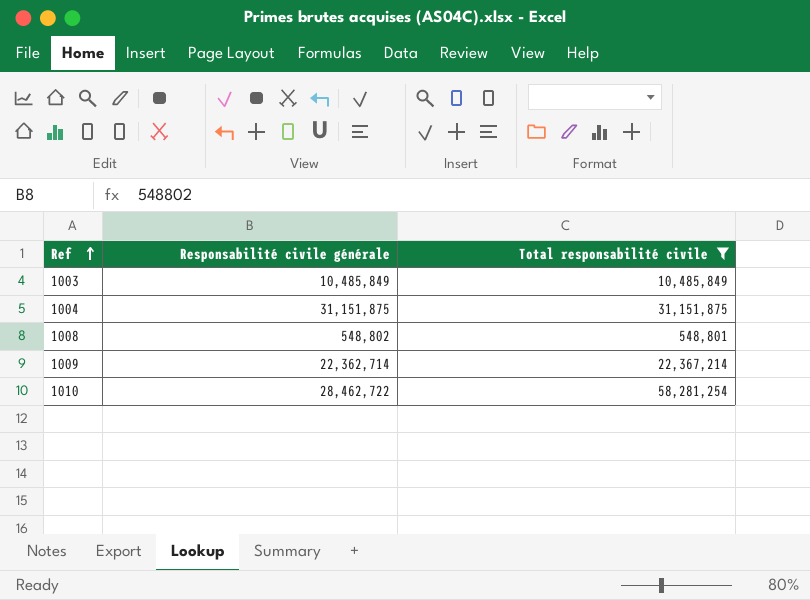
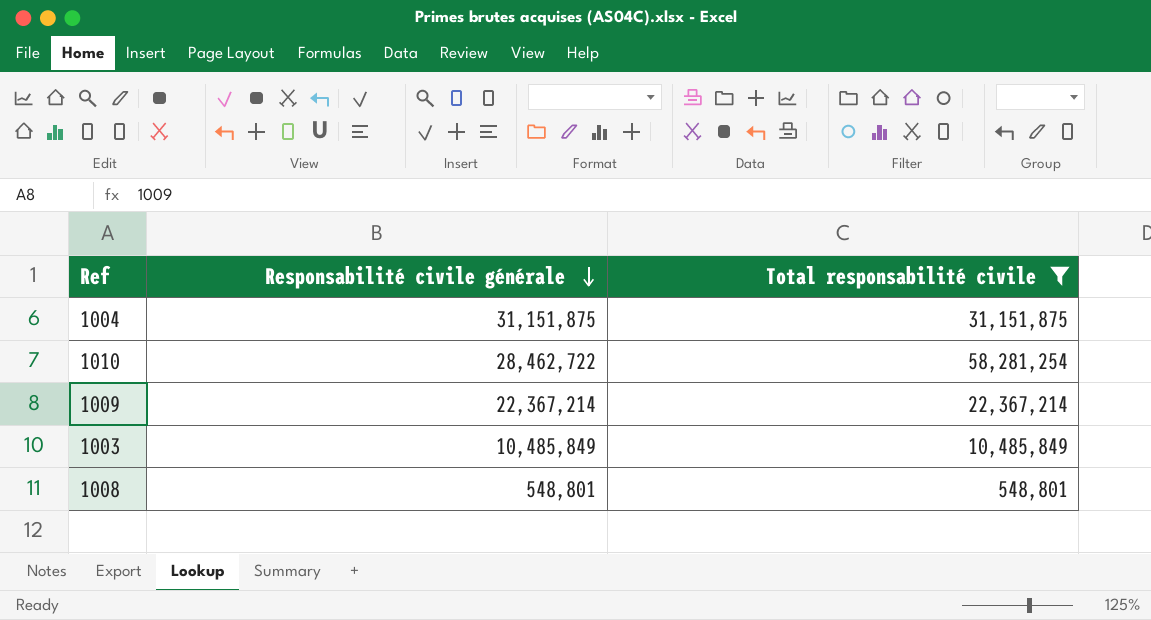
row order: Ref ascending -> Responsabilité civile générale descending
1009 | Responsabilité civile générale: 22,362,714 -> 22,367,214
1008 | Responsabilité civile générale: 548,802 -> 548,801

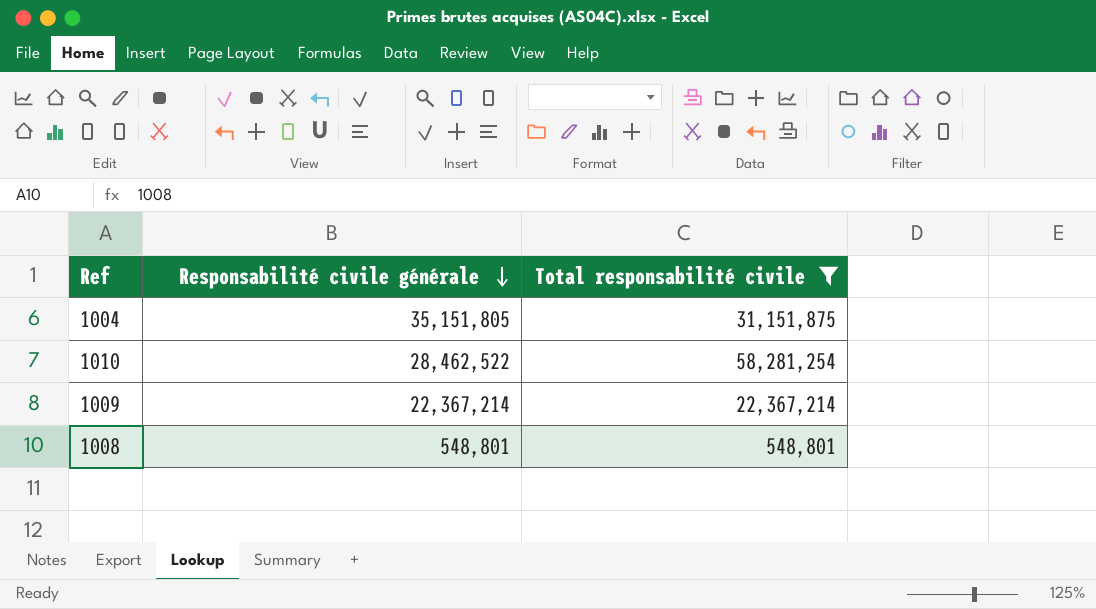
row 1003: 10,485,849 | 10,485,849 -> none
1004 | Responsabilité civile générale: 31,151,875 -> 35,151,805
1010 | Responsabilité civile générale: 28,462,722 -> 28,462,522

